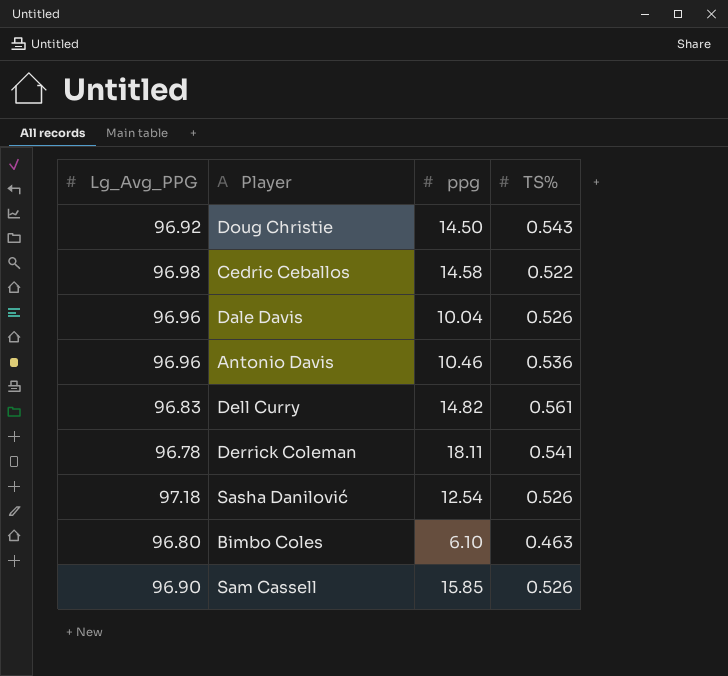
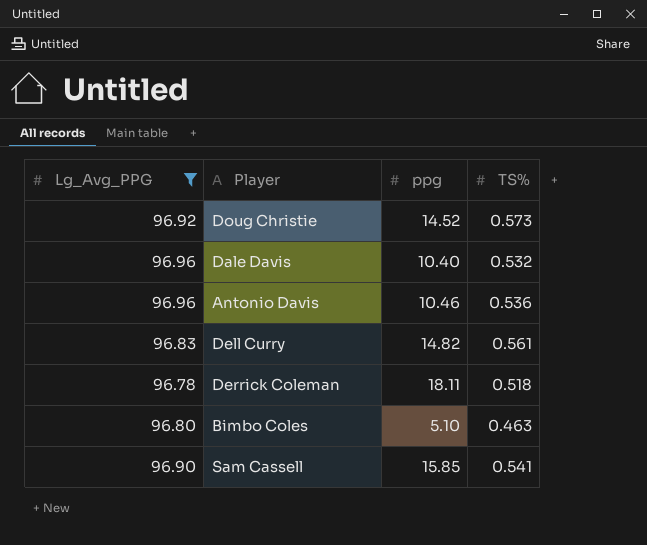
filter: none -> Lg_Avg_PPG <= 96.96
Doug Christie | ppg: 14.50 -> 14.52
Doug Christie | TS%: 0.543 -> 0.573
Dale Davis | ppg: 10.04 -> 10.40
Dale Davis | TS%: 0.526 -> 0.532
Derrick Coleman | TS%: 0.541 -> 0.518
Bimbo Coles | ppg: 6.10 -> 5.10
Sam Cassell | TS%: 0.526 -> 0.541

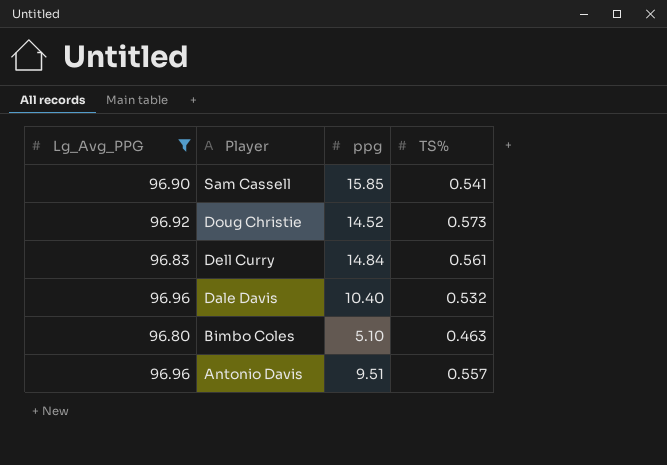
row order: none -> Player descending
row Derrick Coleman: 96.78 | 18.11 | 0.518 -> none
Dell Curry | ppg: 14.82 -> 14.84
Antonio Davis | ppg: 10.46 -> 9.51
Antonio Davis | TS%: 0.536 -> 0.557

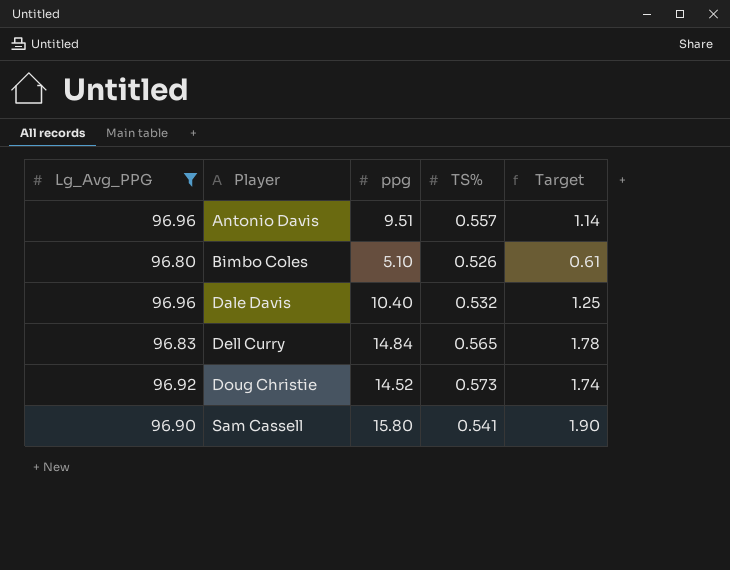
row order: Player descending -> Player ascending
column Target | formula: none -> [ppg] * 0.12
Bimbo Coles | TS%: 0.463 -> 0.526
Dell Curry | TS%: 0.561 -> 0.565
Sam Cassell | ppg: 15.85 -> 15.80

